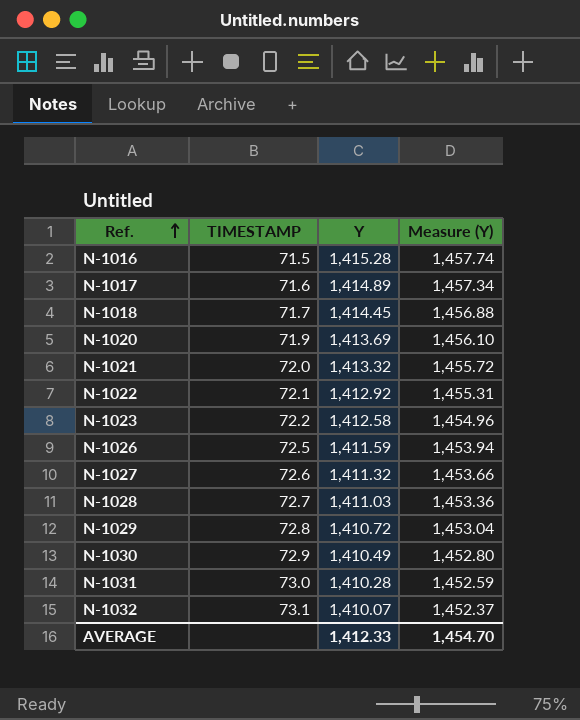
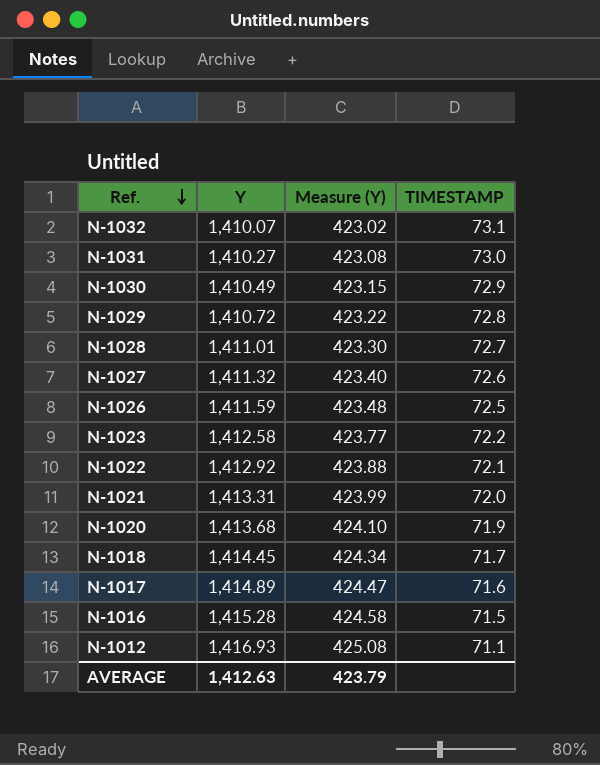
row order: Ref. ascending -> Ref. descending
column Measure (Y) | formula: [Y] * 1.03 -> [Y] * 0.3
column TIMESTAMP | position: 2 -> 4
N-1031 | Y: 1,410.28 -> 1,410.27
N-1028 | Y: 1,411.03 -> 1,411.01
N-1021 | Y: 1,413.32 -> 1,413.31
N-1020 | Y: 1,413.69 -> 1,413.68
row N-1012: none -> 1,416.93 | 425.08 | 71.1
AVERAGE | Y: 1,412.33 -> 1,412.63
AVERAGE | Measure (Y): 1,454.70 -> 423.79

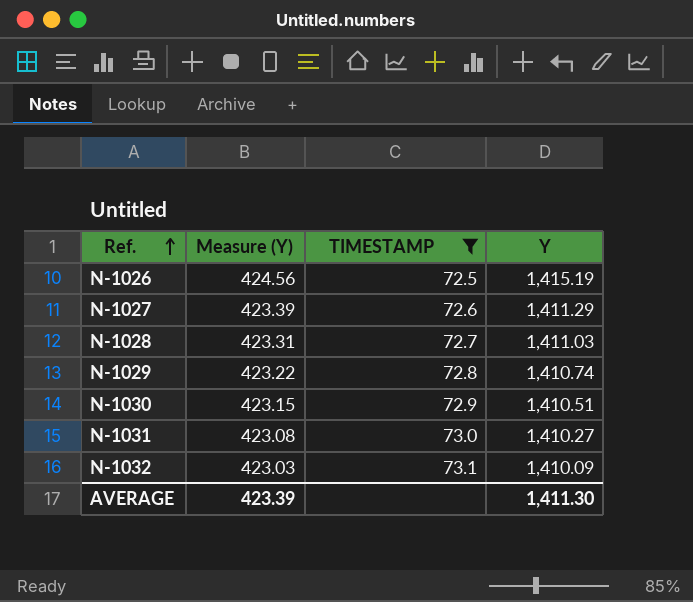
filter: none -> TIMESTAMP >= 72.5
row order: Ref. descending -> Ref. ascending
column Y | position: 2 -> 4
N-1026 | Measure (Y): 423.48 -> 424.56
N-1026 | Y: 1,411.59 -> 1,415.19
N-1027 | Measure (Y): 423.40 -> 423.39
N-1027 | Y: 1,411.32 -> 1,411.29
N-1028 | Measure (Y): 423.30 -> 423.31
N-1028 | Y: 1,411.01 -> 1,411.03
N-1029 | Y: 1,410.72 -> 1,410.74
N-1030 | Y: 1,410.49 -> 1,410.51
N-1032 | Measure (Y): 423.02 -> 423.03
N-1032 | Y: 1,410.07 -> 1,410.09
AVERAGE | Measure (Y): 423.79 -> 423.39
AVERAGE | Y: 1,412.63 -> 1,411.30

